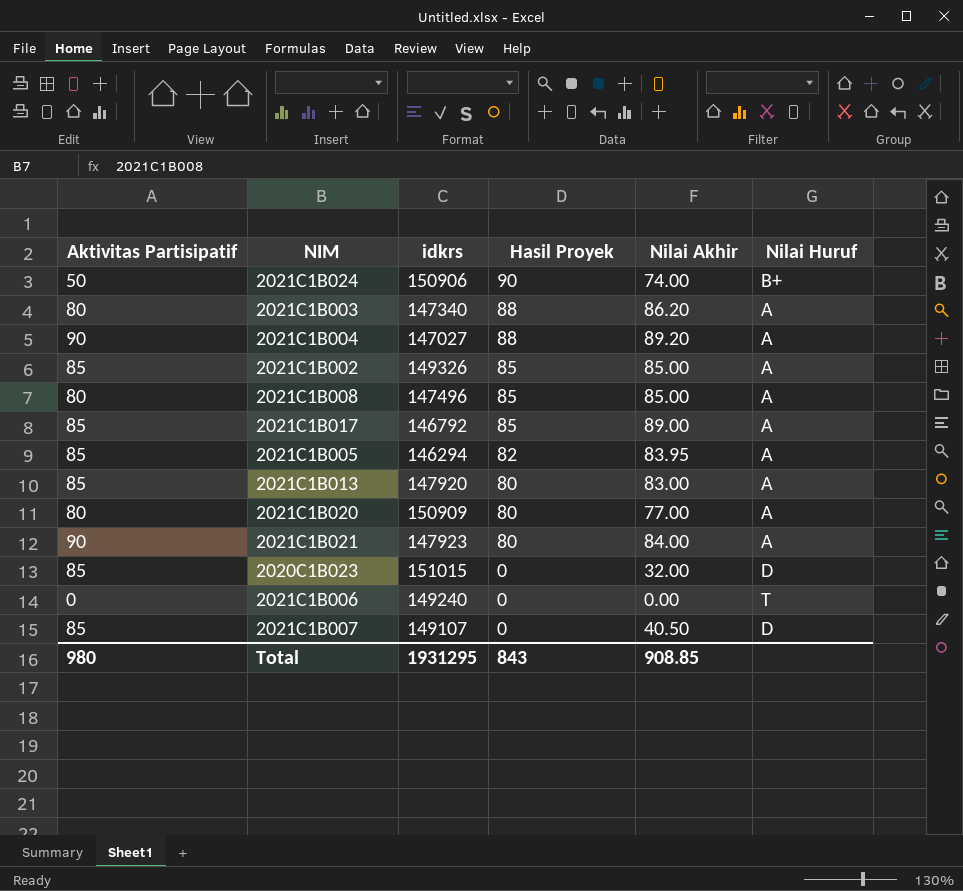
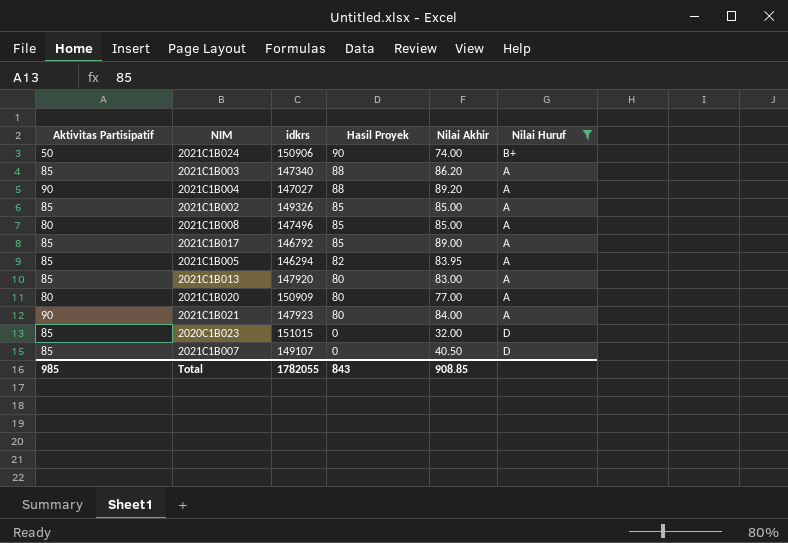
filter: none -> Nilai Huruf != T
2021C1B003 | Aktivitas Partisipatif: 80 -> 85
Total | Aktivitas Partisipatif: 980 -> 985
Total | idkrs: 1931295 -> 1782055

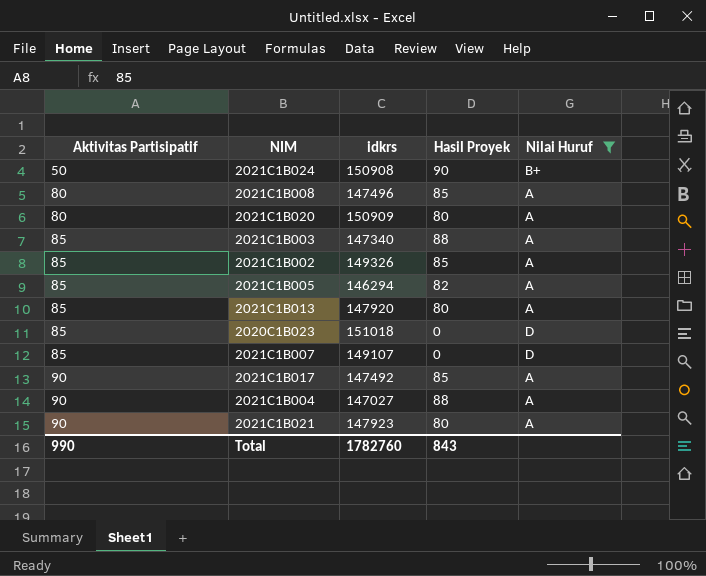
row order: Hasil Proyek descending -> Aktivitas Partisipatif ascending
column Nilai Akhir | position: 5 -> none
2021C1B024 | idkrs: 150906 -> 150908
2020C1B023 | idkrs: 151015 -> 151018
2021C1B017 | Aktivitas Partisipatif: 85 -> 90
2021C1B017 | idkrs: 146792 -> 147492
Total | Aktivitas Partisipatif: 985 -> 990
Total | idkrs: 1782055 -> 1782760

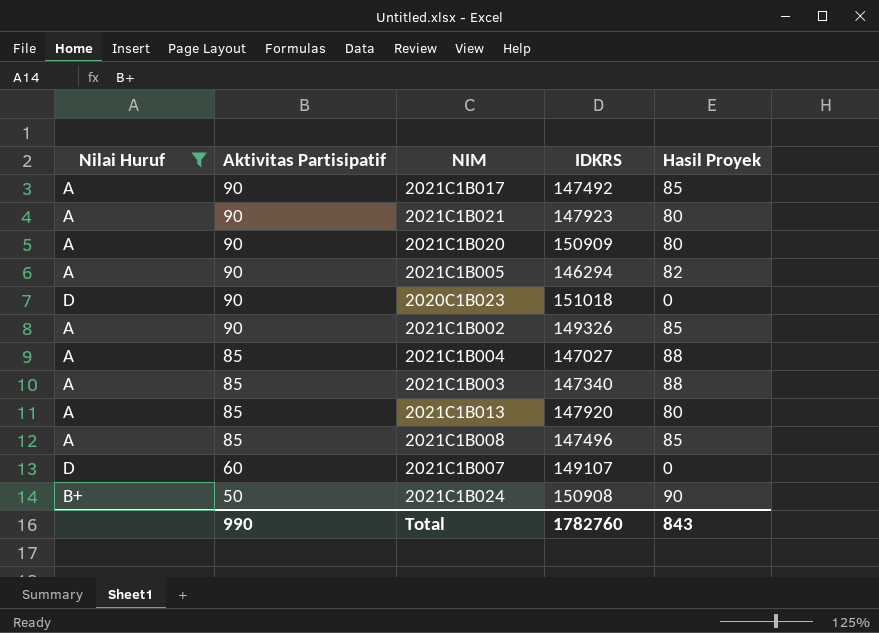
row order: Aktivitas Partisipatif ascending -> Aktivitas Partisipatif descending
column Nilai Huruf | position: 5 -> 1
column name: idkrs -> IDKRS
2021C1B020 | Aktivitas Partisipatif: 80 -> 90
2021C1B005 | Aktivitas Partisipatif: 85 -> 90
2020C1B023 | Aktivitas Partisipatif: 85 -> 90
2021C1B002 | Aktivitas Partisipatif: 85 -> 90
2021C1B004 | Aktivitas Partisipatif: 90 -> 85
2021C1B008 | Aktivitas Partisipatif: 80 -> 85
2021C1B007 | Aktivitas Partisipatif: 85 -> 60

